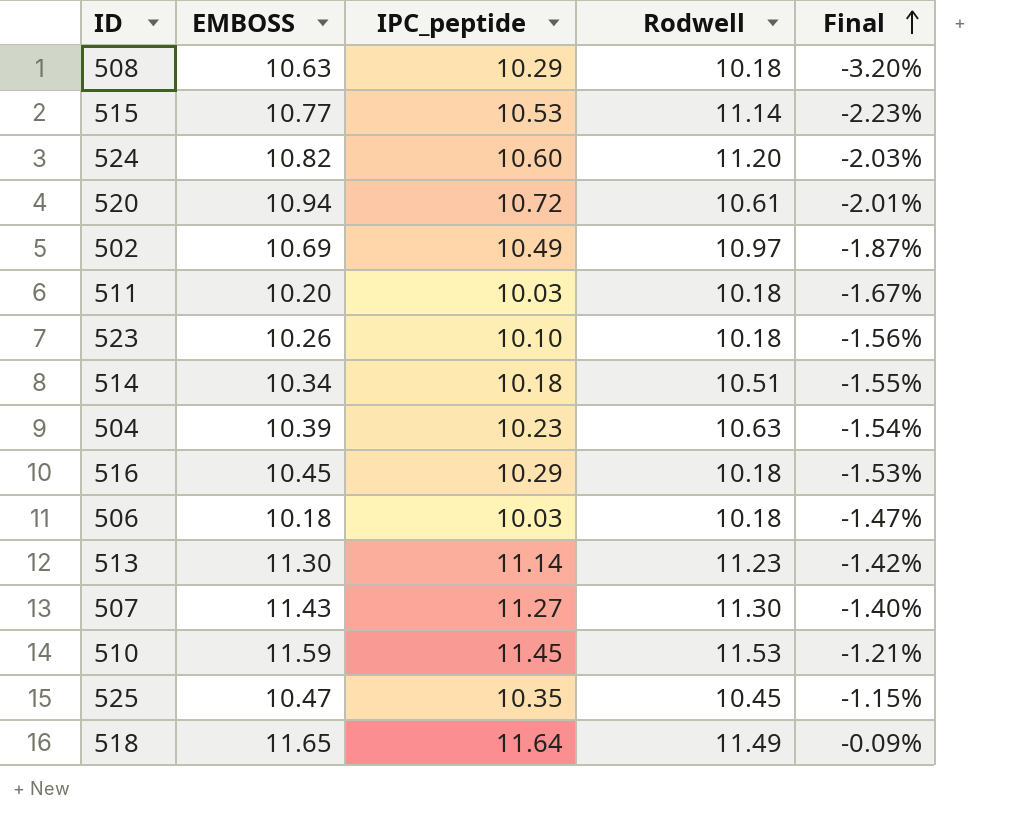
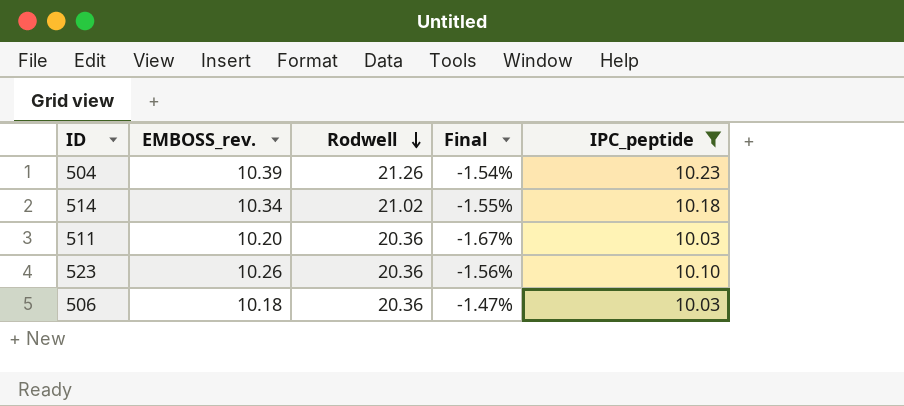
filter: none -> IPC_peptide <= 10.23
row order: Final ascending -> Rodwell descending
column name: EMBOSS -> EMBOSS_rev.
column IPC_peptide | position: 3 -> 5
504 | Rodwell: 10.63 -> 21.26
514 | Rodwell: 10.51 -> 21.02
511 | Rodwell: 10.18 -> 20.36
523 | Rodwell: 10.18 -> 20.36
506 | Rodwell: 10.18 -> 20.36

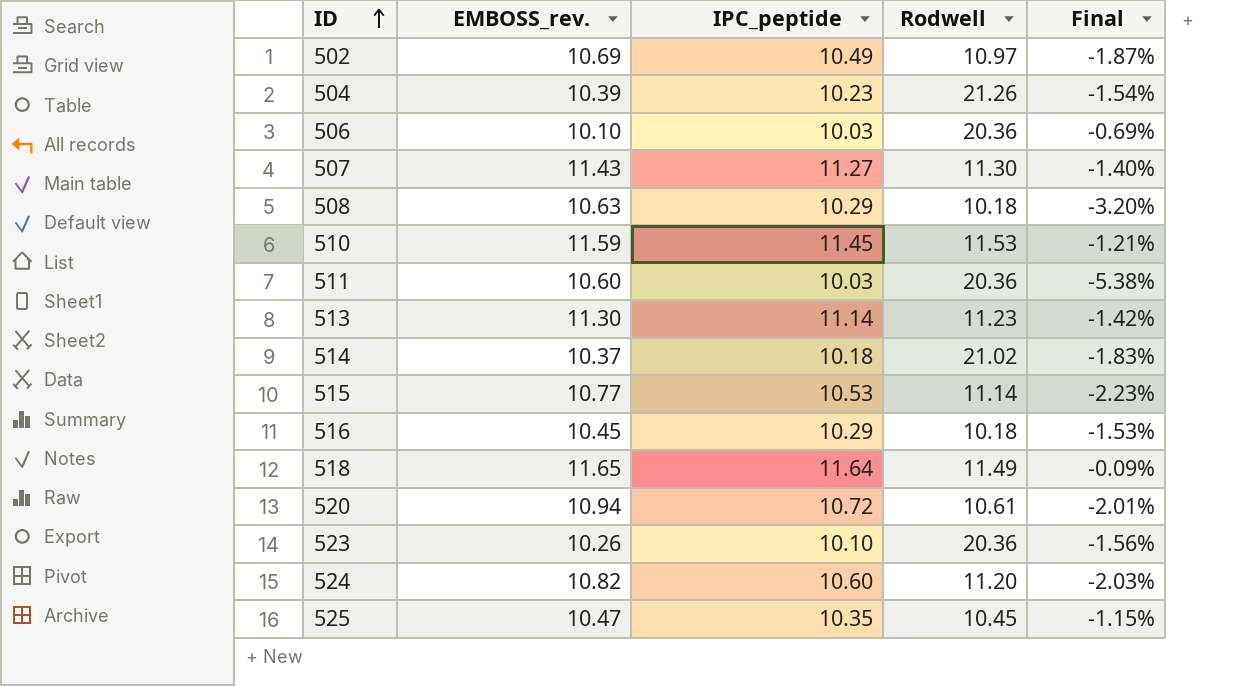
filter: IPC_peptide <= 10.23 -> none
row order: Rodwell descending -> ID ascending
column IPC_peptide | position: 5 -> 3
506 | EMBOSS_rev.: 10.18 -> 10.10
506 | Final: -1.47% -> -0.69%
511 | EMBOSS_rev.: 10.20 -> 10.60
511 | Final: -1.67% -> -5.38%
514 | EMBOSS_rev.: 10.34 -> 10.37
514 | Final: -1.55% -> -1.83%

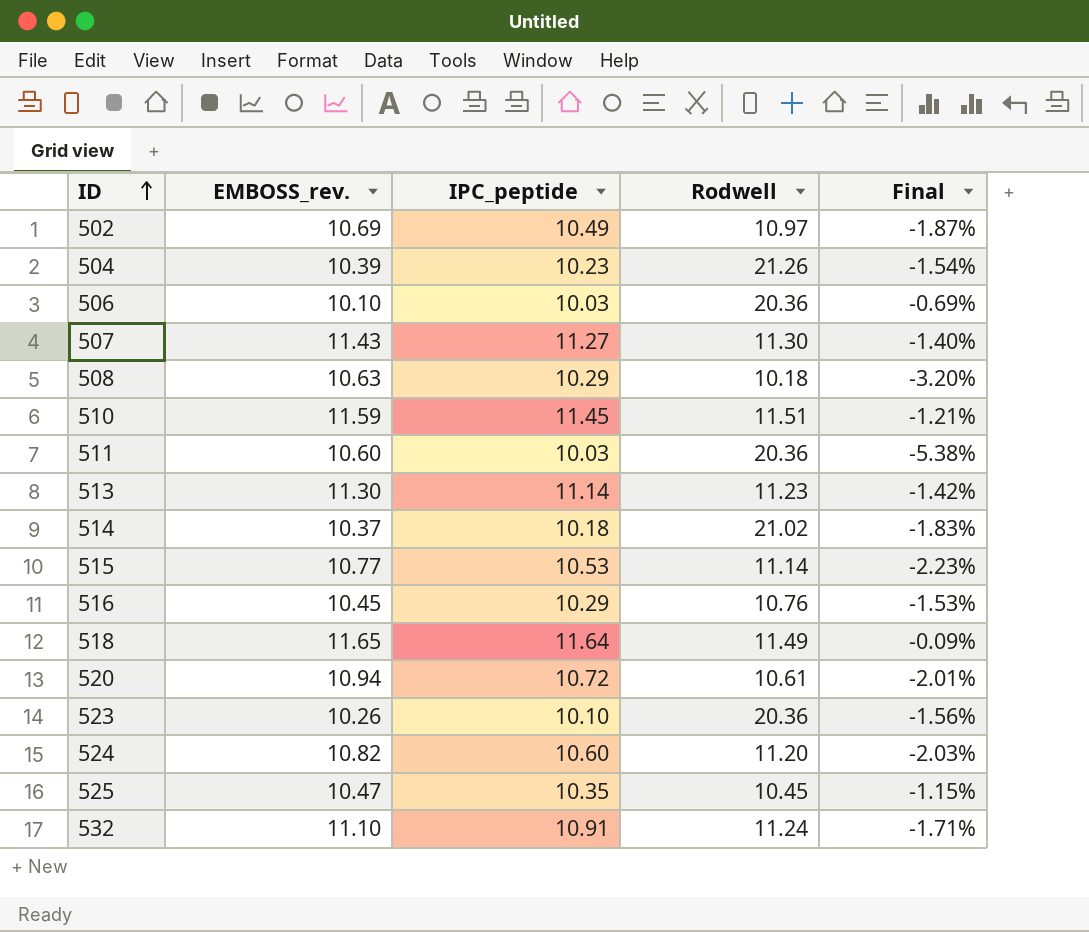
510 | Rodwell: 11.53 -> 11.51
516 | Rodwell: 10.18 -> 10.76
row 532: none -> 11.10 | 10.91 | 11.24 | -1.71%

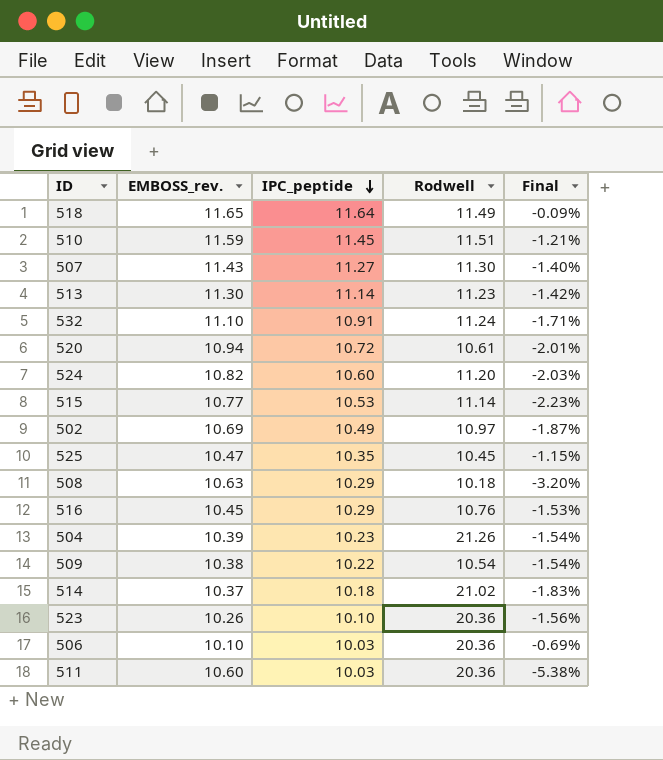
row order: ID ascending -> IPC_peptide descending
row 509: none -> 10.38 | 10.22 | 10.54 | -1.54%

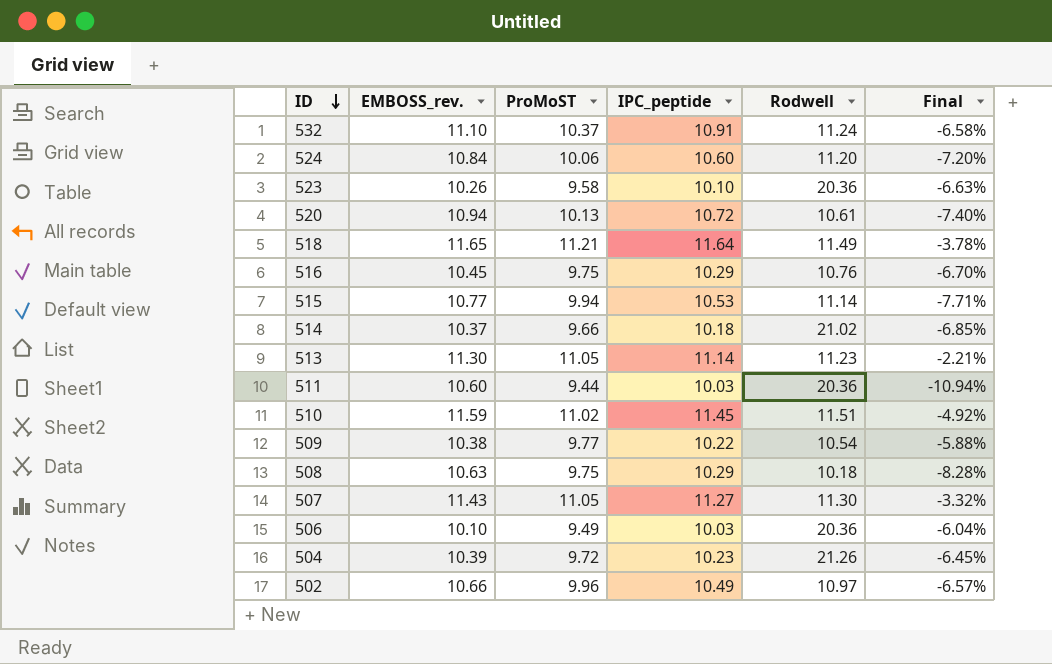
row order: IPC_peptide descending -> ID descending
column ProMoST | position: none -> 3
column Final | formula: ([IPC_peptide] - [EMBOSS_rev.]) / [EMBOSS_rev.] -> ([ProMoST] - [EMBOSS_rev.]) / [EMBOSS_rev.]
row 525: 10.47 | 10.35 | 10.45 | -1.15% -> none
524 | EMBOSS_rev.: 10.82 -> 10.84
502 | EMBOSS_rev.: 10.69 -> 10.66

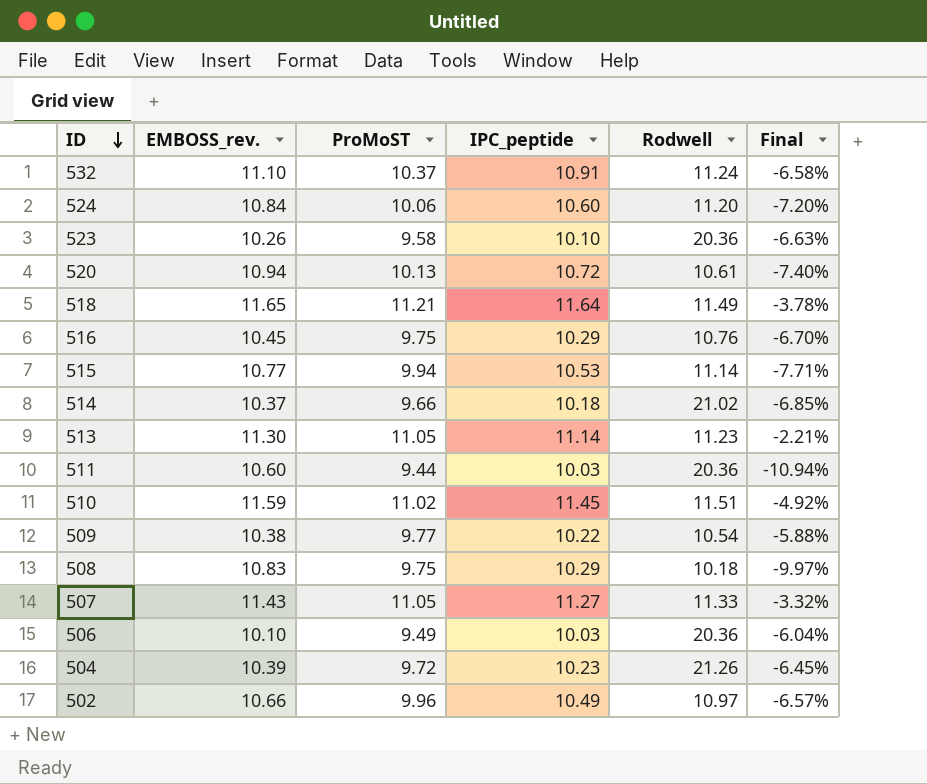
508 | EMBOSS_rev.: 10.63 -> 10.83
508 | Final: -8.28% -> -9.97%
507 | Rodwell: 11.30 -> 11.33

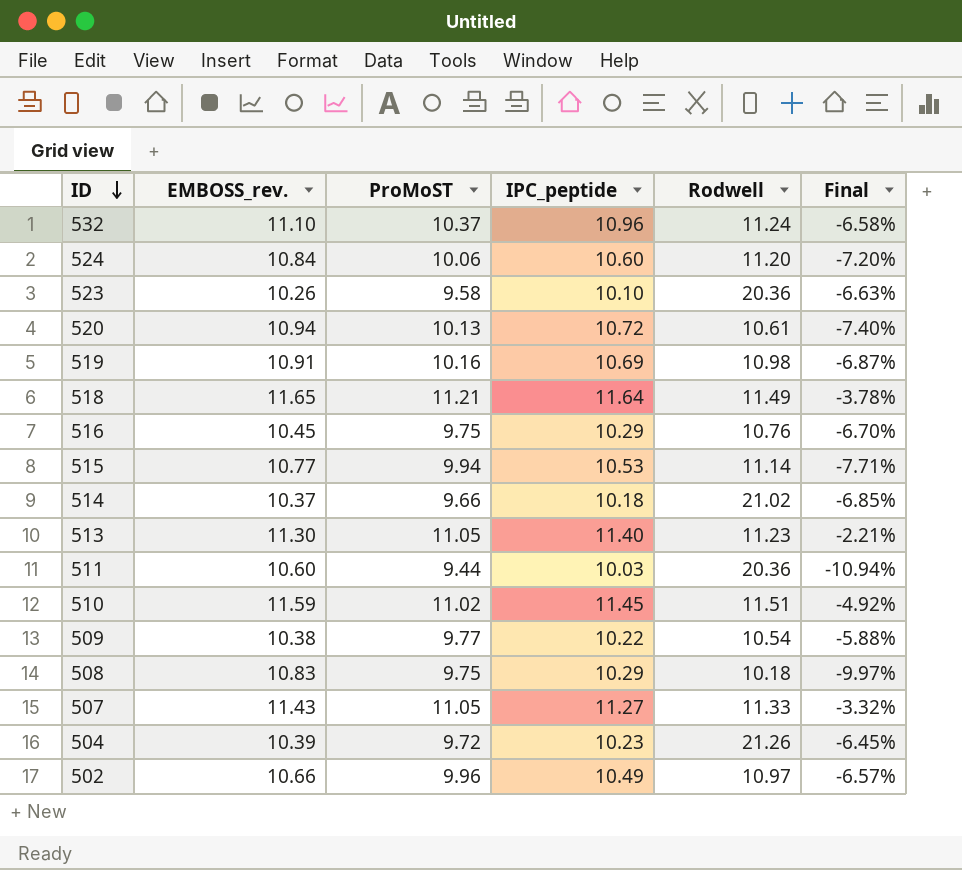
row 506: 10.10 | 9.49 | 10.03 | 20.36 | -6.04% -> none
532 | IPC_peptide: 10.91 -> 10.96
row 519: none -> 10.91 | 10.16 | 10.69 | 10.98 | -6.87%
513 | IPC_peptide: 11.14 -> 11.40

